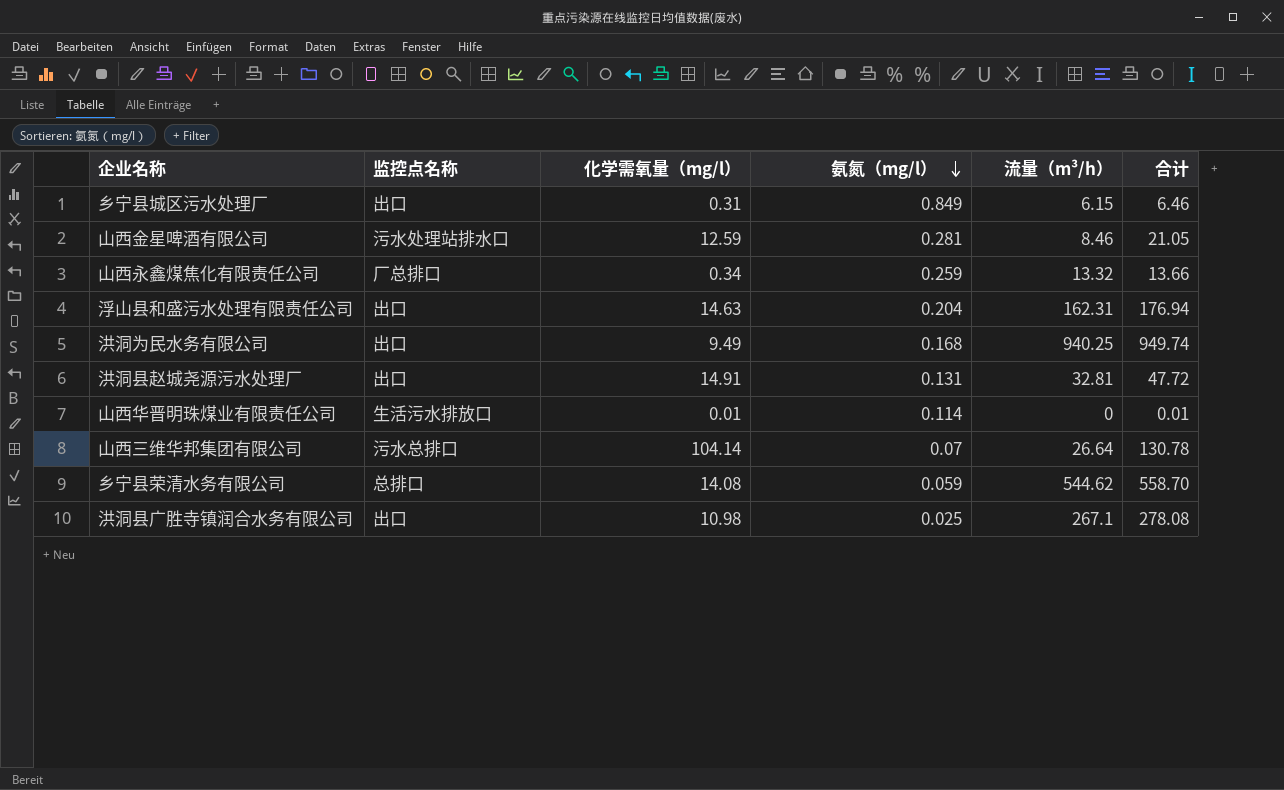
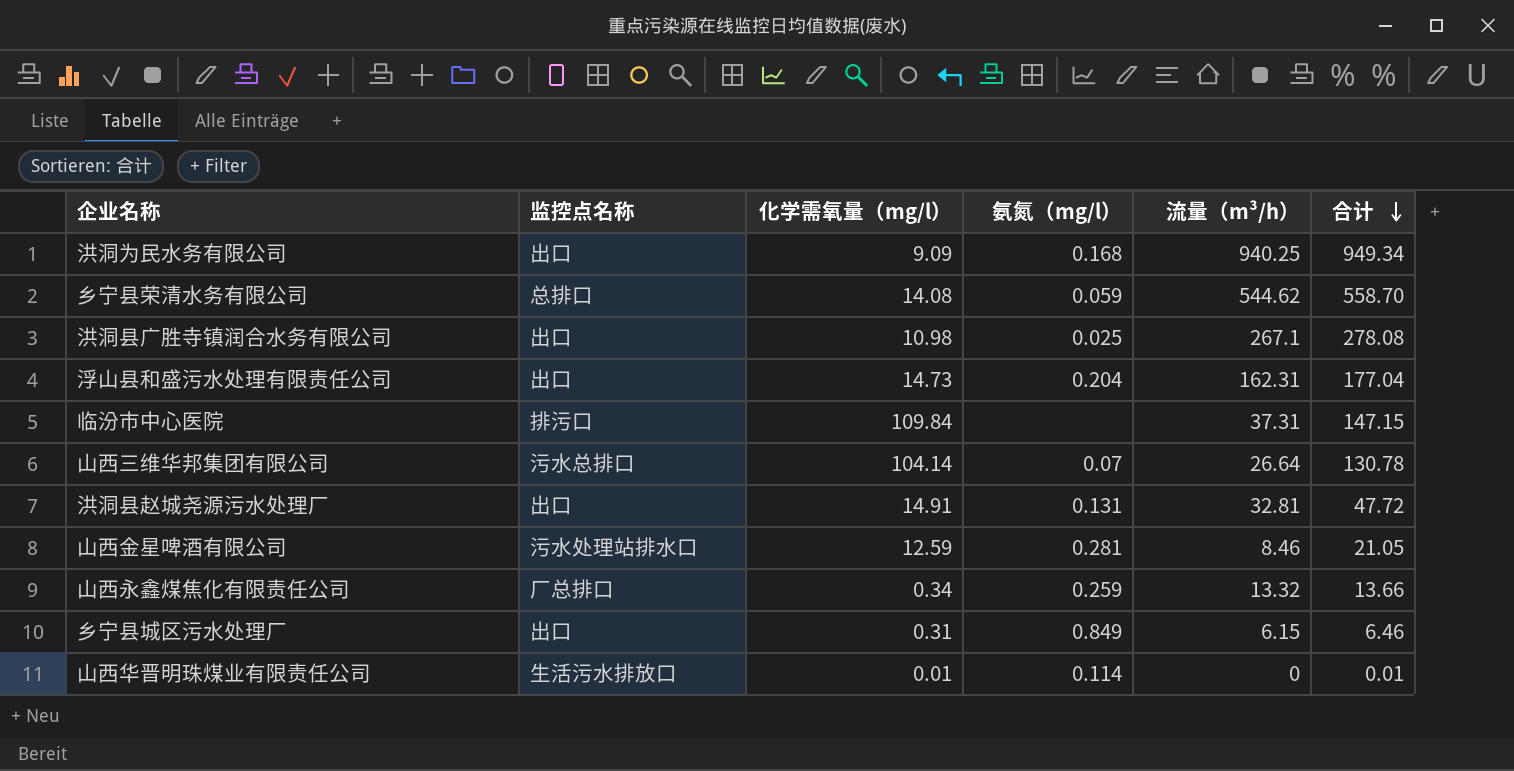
row order: 氨氮（mg/l） descending -> 合计 descending
洪洞为民水务有限公司 | 化学需氧量（mg/l）: 9.49 -> 9.09
洪洞为民水务有限公司 | 合计: 949.74 -> 949.34
浮山县和盛污水处理有限责任公司 | 化学需氧量（mg/l）: 14.63 -> 14.73
浮山县和盛污水处理有限责任公司 | 合计: 176.94 -> 177.04
row 临汾市中心医院: none -> 排污口 | 109.84 | none | 37.31 | 147.15

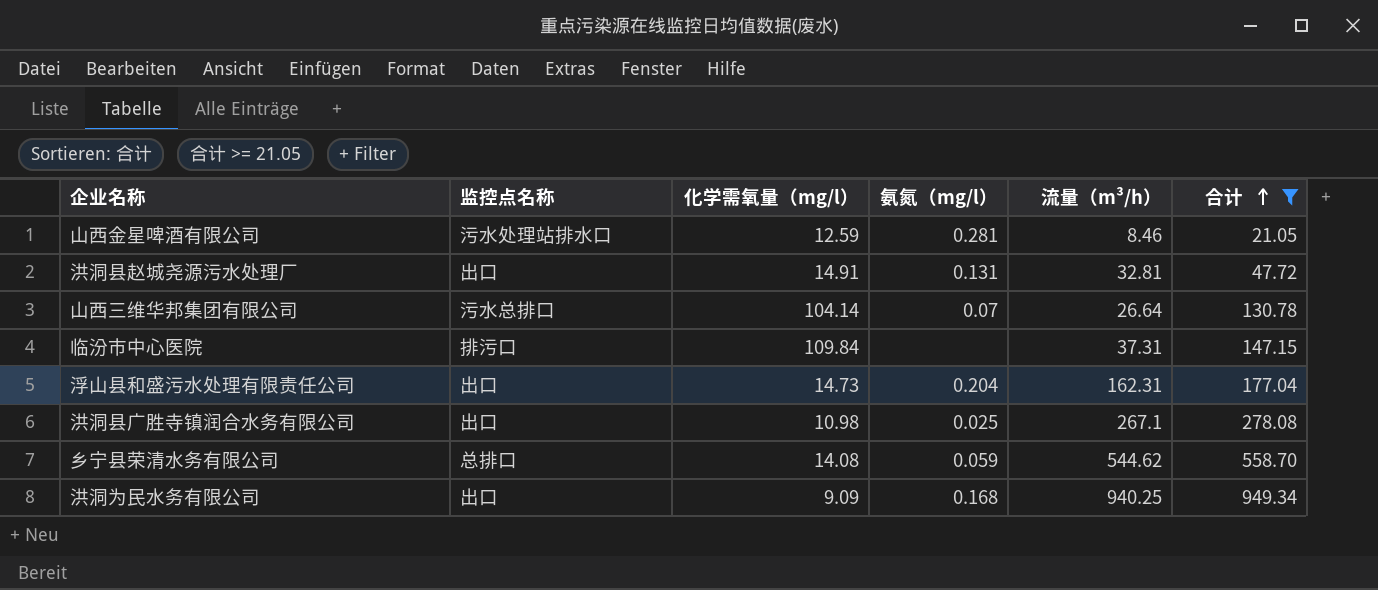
filter: none -> 合计 >= 21.05
row order: 合计 descending -> 合计 ascending

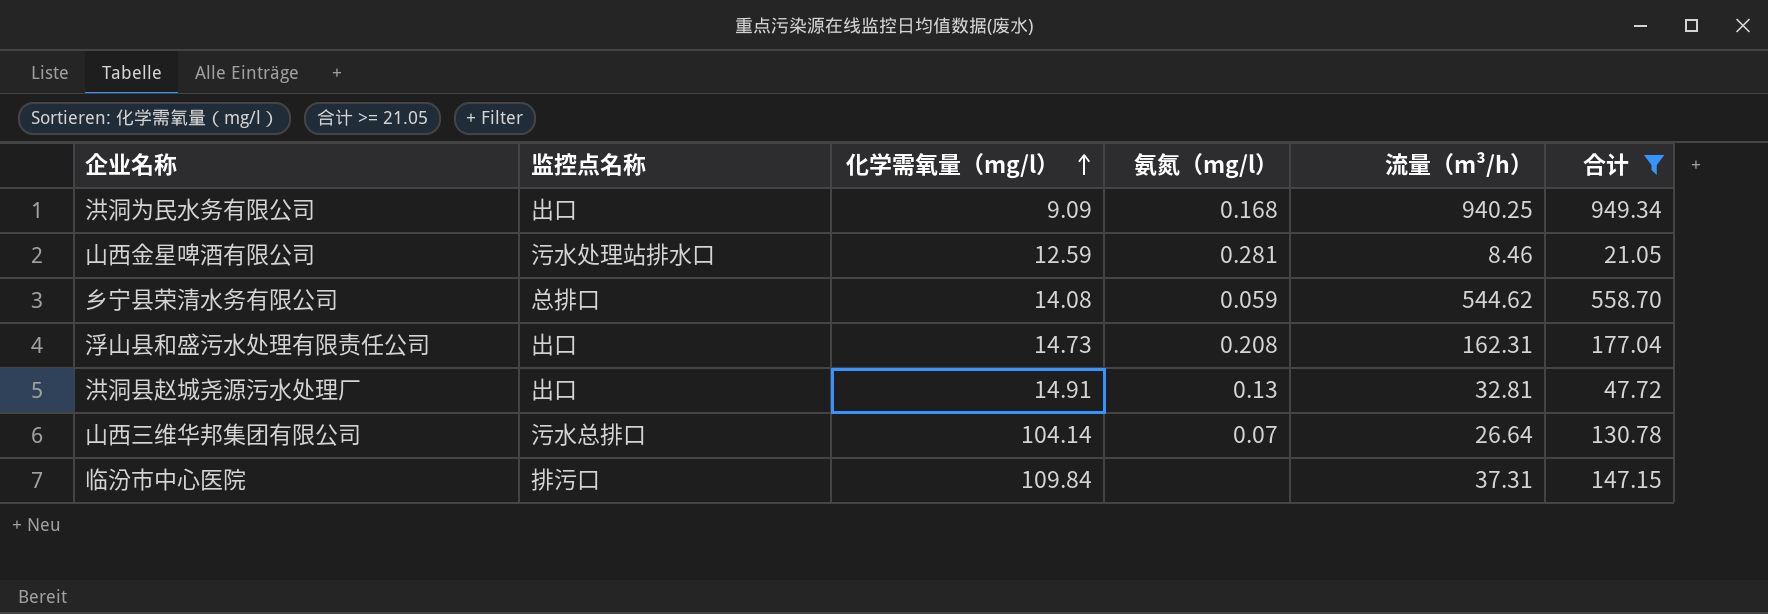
row order: 合计 ascending -> 化学需氧量（mg/l） ascending
row 洪洞县广胜寺镇润合水务有限公司: 出口 | 10.98 | 0.025 | 267.1 | 278.08 -> none
浮山县和盛污水处理有限责任公司 | 氨氮（mg/l）: 0.204 -> 0.208
洪洞县赵城尧源污水处理厂 | 氨氮（mg/l）: 0.131 -> 0.13

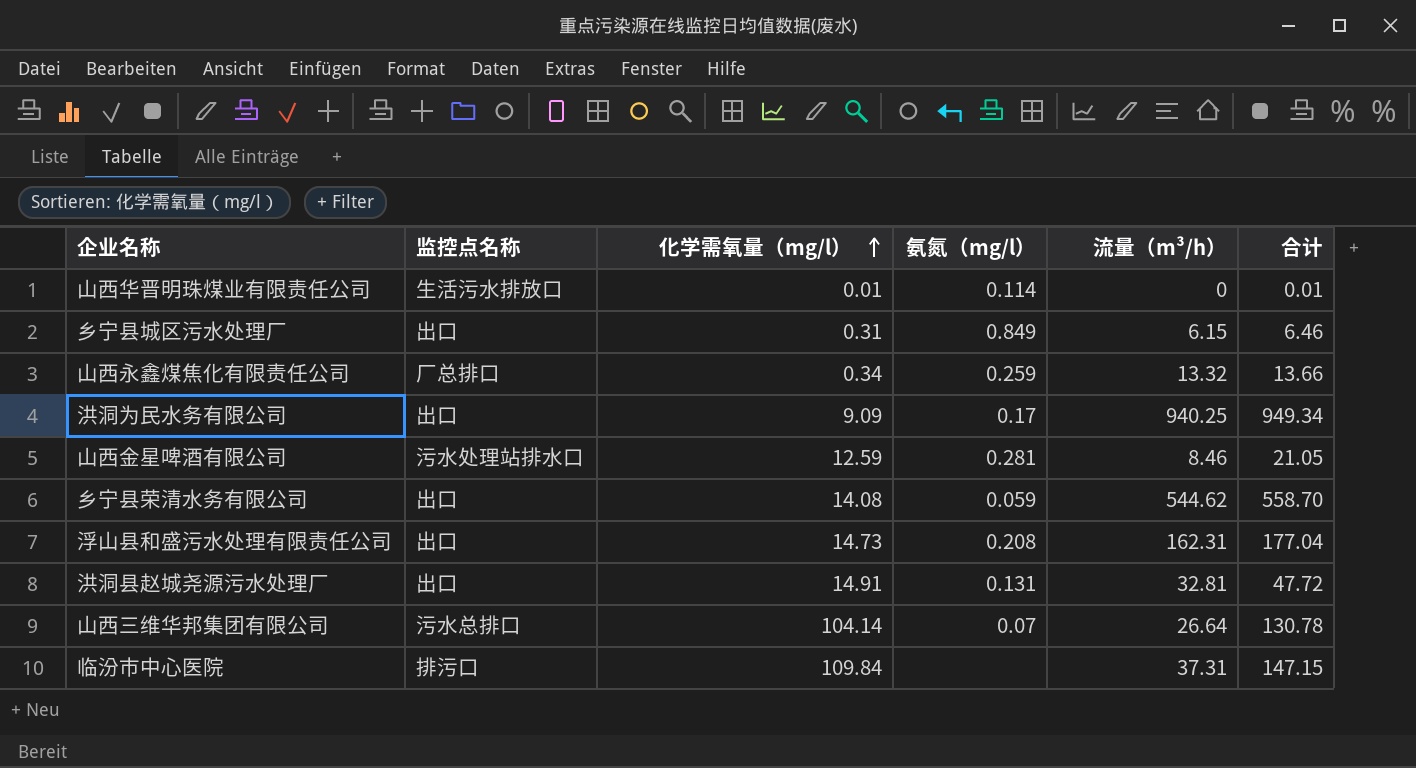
filter: 合计 >= 21.05 -> none
洪洞为民水务有限公司 | 氨氮（mg/l）: 0.168 -> 0.17
乡宁县荣清水务有限公司 | 监控点名称: 总排口 -> 出口
洪洞县赵城尧源污水处理厂 | 氨氮（mg/l）: 0.13 -> 0.131

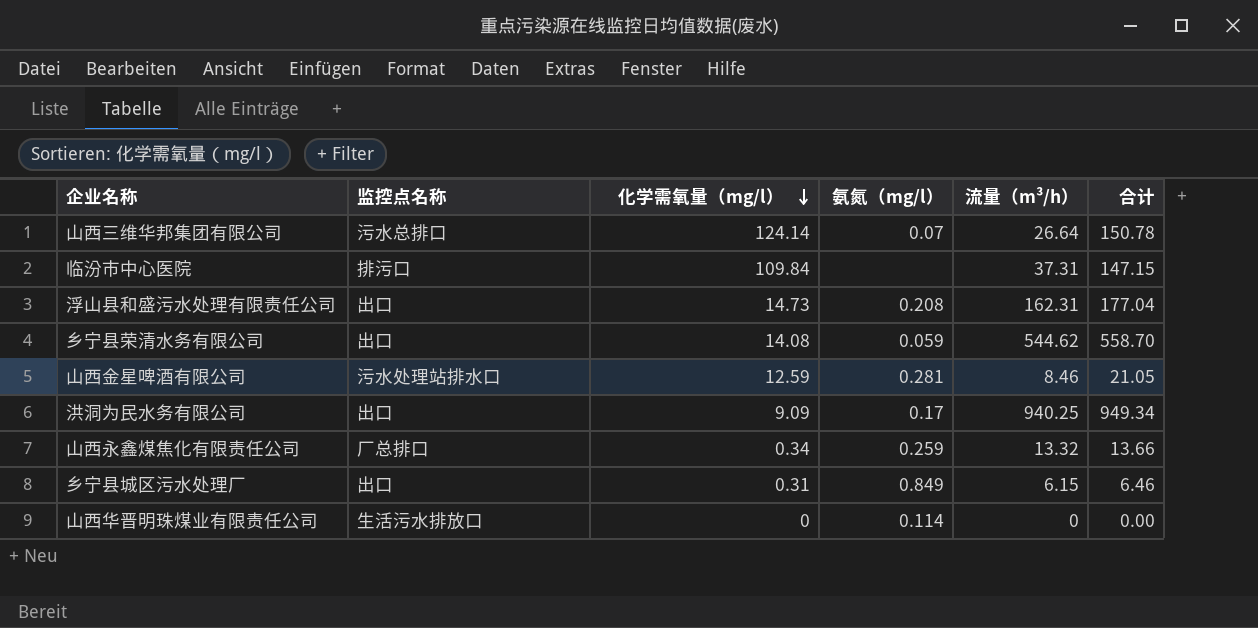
row order: 化学需氧量（mg/l） ascending -> 化学需氧量（mg/l） descending
row 洪洞县赵城尧源污水处理厂: 出口 | 14.91 | 0.131 | 32.81 | 47.72 -> none
山西三维华邦集团有限公司 | 化学需氧量（mg/l）: 104.14 -> 124.14
山西三维华邦集团有限公司 | 合计: 130.78 -> 150.78
山西华晋明珠煤业有限责任公司 | 化学需氧量（mg/l）: 0.01 -> 0
山西华晋明珠煤业有限责任公司 | 合计: 0.01 -> 0.00

